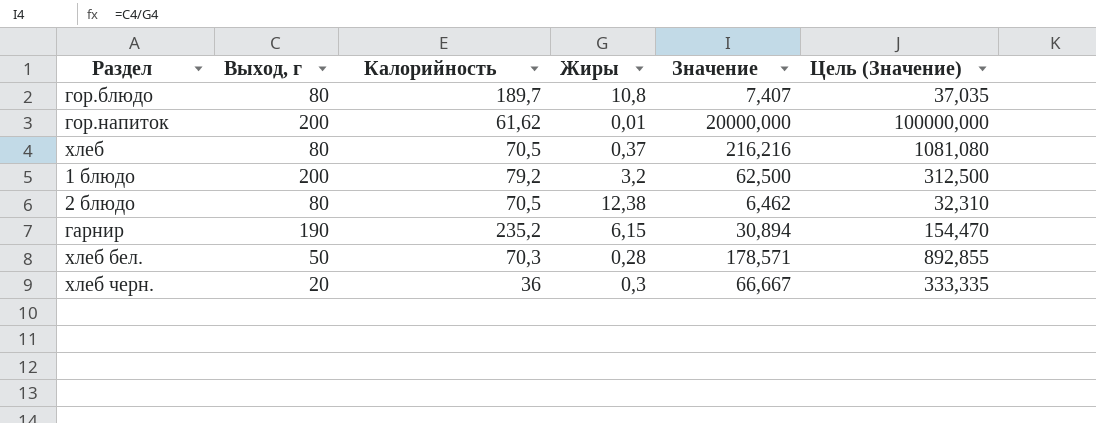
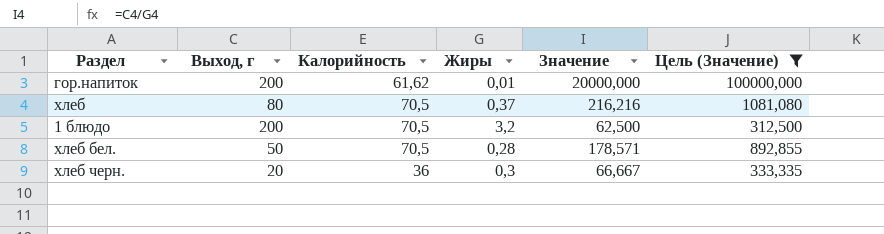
filter: none -> Цель (Значение) >= 312,500
1 блюдо | Калорийность: 79,2 -> 70,5
хлеб бел. | Калорийность: 70,3 -> 70,5

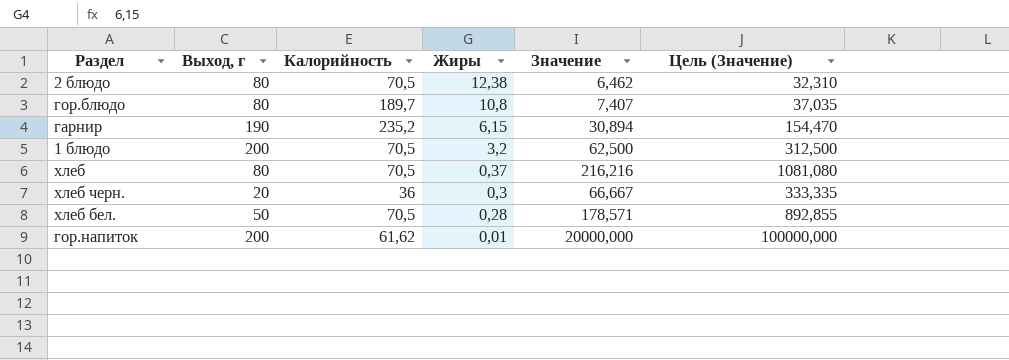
filter: Цель (Значение) >= 312,500 -> none
row order: none -> Жиры descending

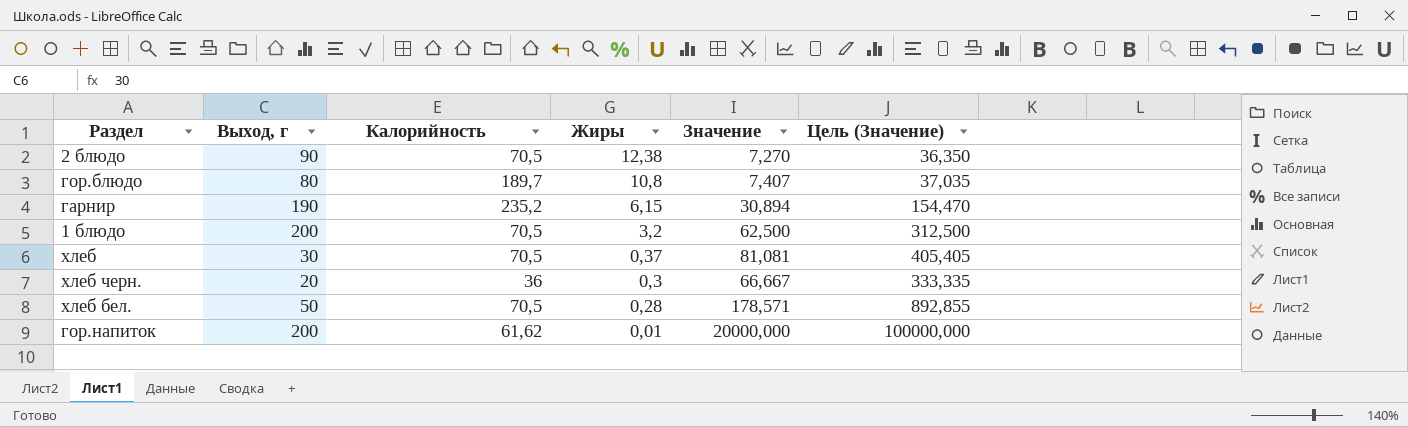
2 блюдо | Выход, г: 80 -> 90
2 блюдо | Значение: 6,462 -> 7,270
2 блюдо | Цель (Значение): 32,310 -> 36,350
хлеб | Выход, г: 80 -> 30
хлеб | Значение: 216,216 -> 81,081
хлеб | Цель (Значение): 1081,080 -> 405,405

